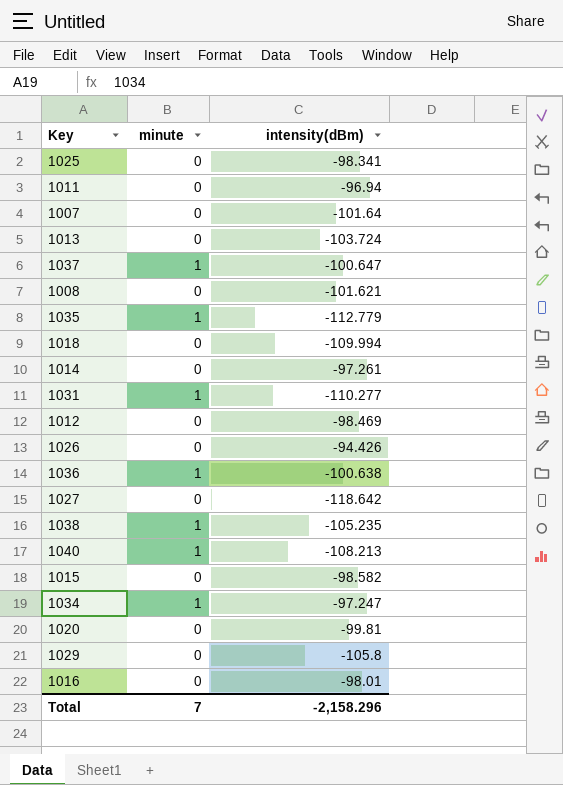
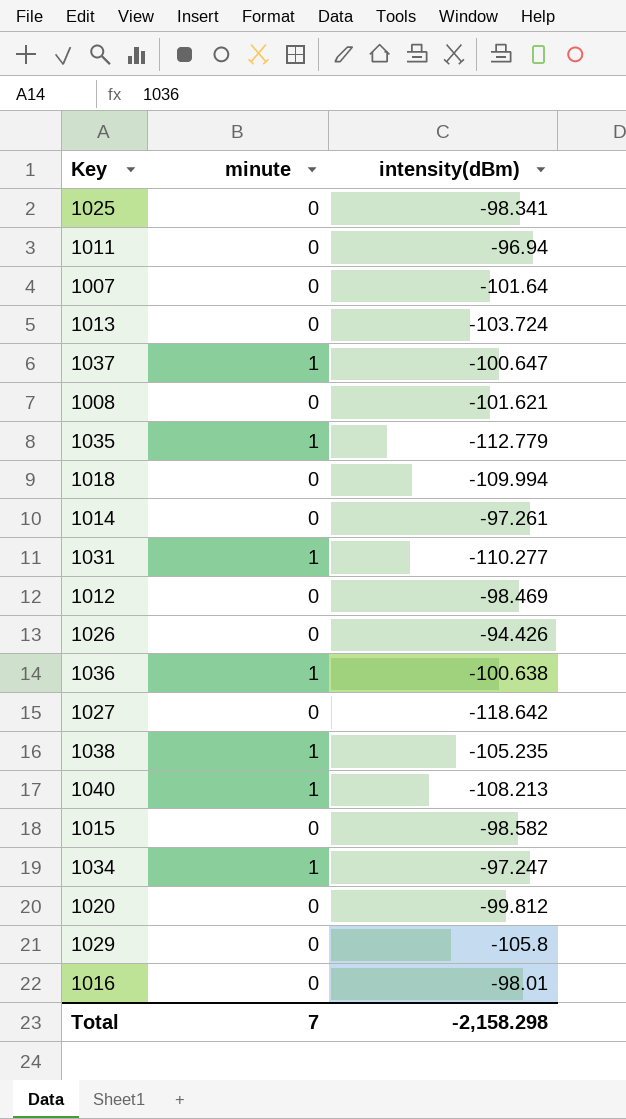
1020 | intensity(dBm): -99.81 -> -99.812
Total | intensity(dBm): -2,158.296 -> -2,158.298

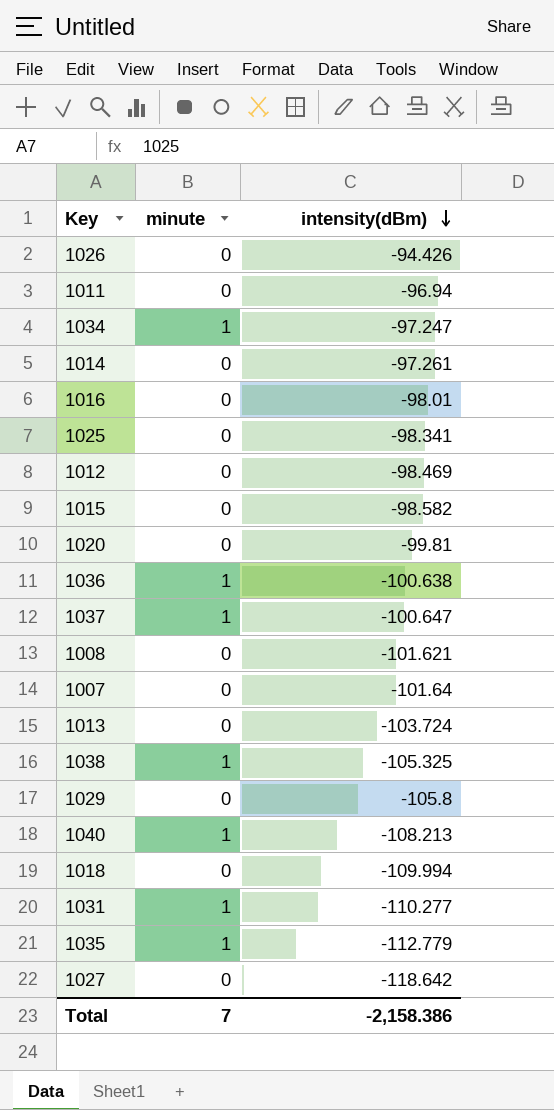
row order: none -> intensity(dBm) descending
1020 | intensity(dBm): -99.812 -> -99.81
1038 | intensity(dBm): -105.235 -> -105.325
Total | intensity(dBm): -2,158.298 -> -2,158.386

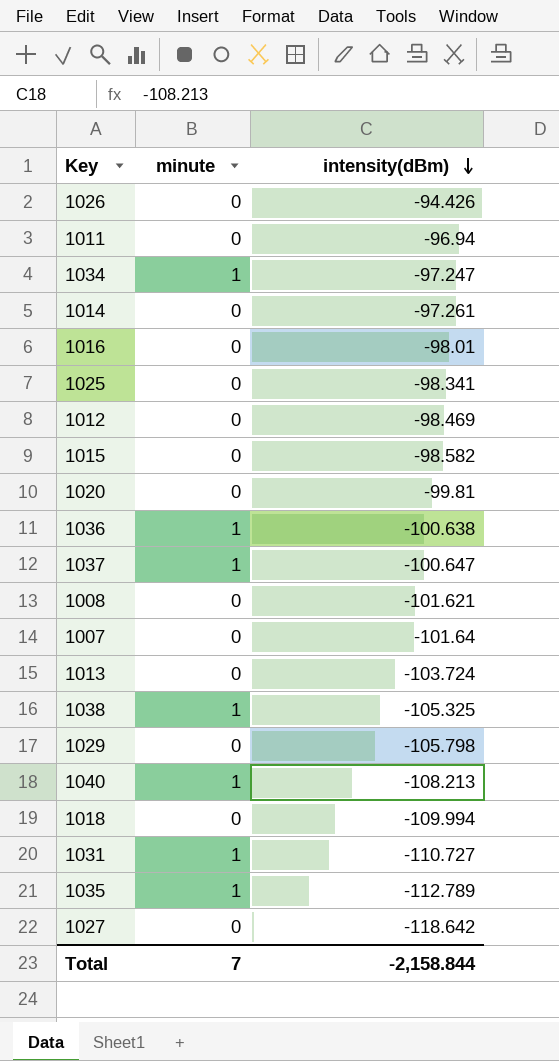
1029 | intensity(dBm): -105.8 -> -105.798
1031 | intensity(dBm): -110.277 -> -110.727
1035 | intensity(dBm): -112.779 -> -112.789
Total | intensity(dBm): -2,158.386 -> -2,158.844

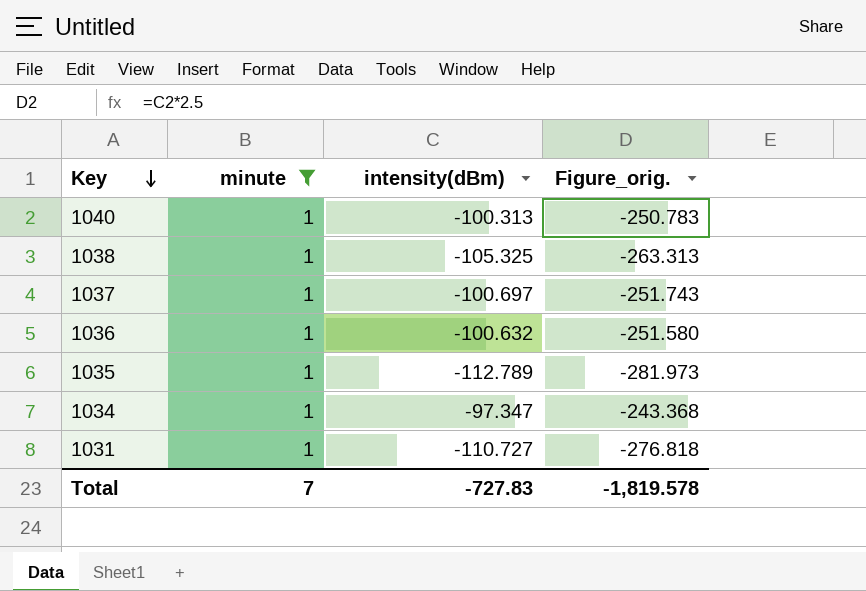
filter: none -> minute = 1
row order: intensity(dBm) descending -> Key descending
column Figure_orig. | formula: none -> [intensity(dBm)] * 2.5
1040 | intensity(dBm): -108.213 -> -100.313
1037 | intensity(dBm): -100.647 -> -100.697
1036 | intensity(dBm): -100.638 -> -100.632
1034 | intensity(dBm): -97.247 -> -97.347
Total | intensity(dBm): -2,158.844 -> -727.83

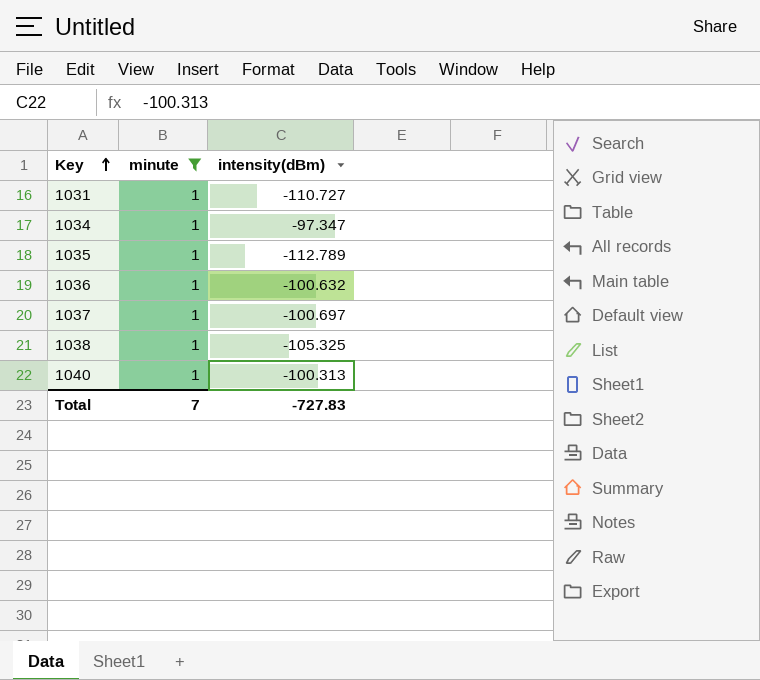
row order: Key descending -> Key ascending
column Figure_orig. | formula: [intensity(dBm)] * 2.5 -> none

